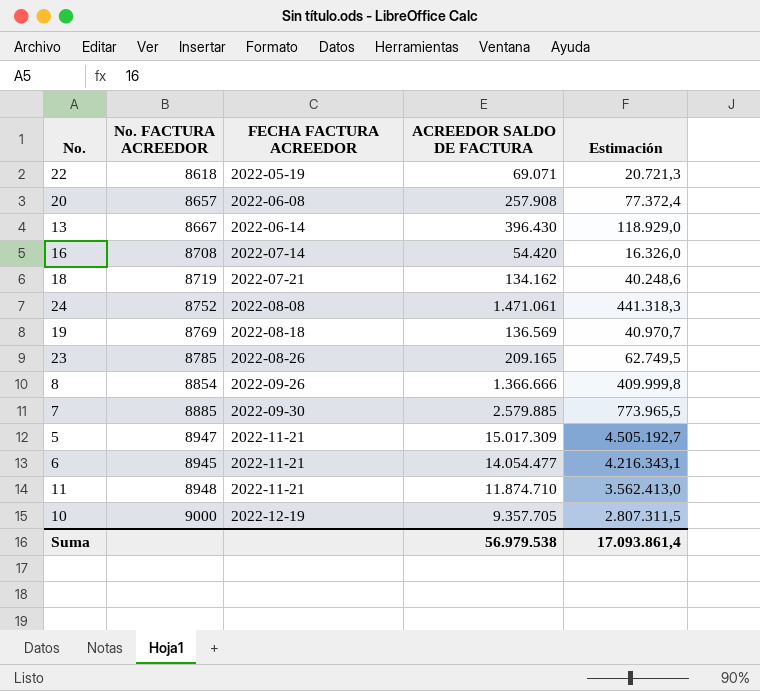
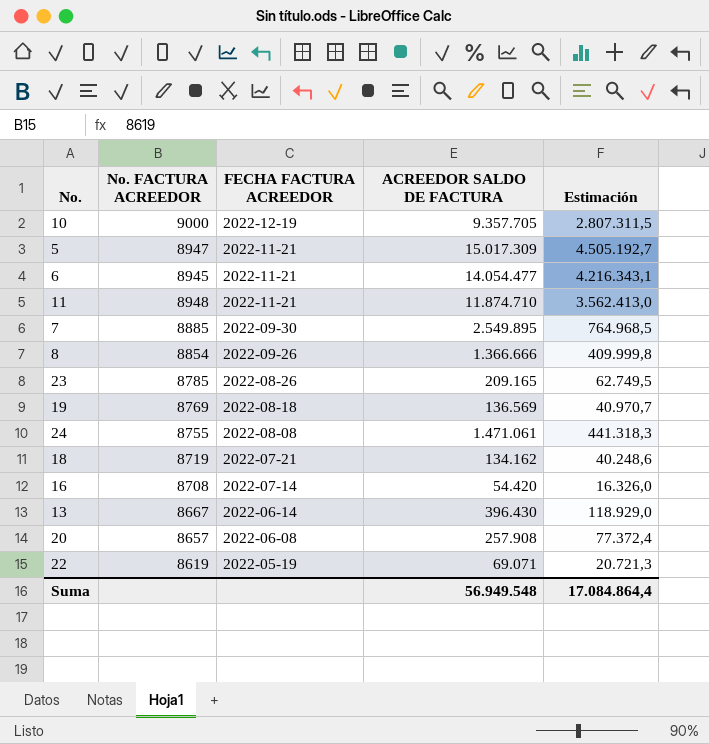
row order: FECHA FACTURA ACREEDOR ascending -> FECHA FACTURA ACREEDOR descending
7 | ACREEDOR SALDO DE FACTURA: 2.579.885 -> 2.549.895
7 | Estimación: 773.965,5 -> 764.968,5
24 | No. FACTURA ACREEDOR: 8752 -> 8755
22 | No. FACTURA ACREEDOR: 8618 -> 8619
Suma | ACREEDOR SALDO DE FACTURA: 56.979.538 -> 56.949.548
Suma | Estimación: 17.093.861,4 -> 17.084.864,4

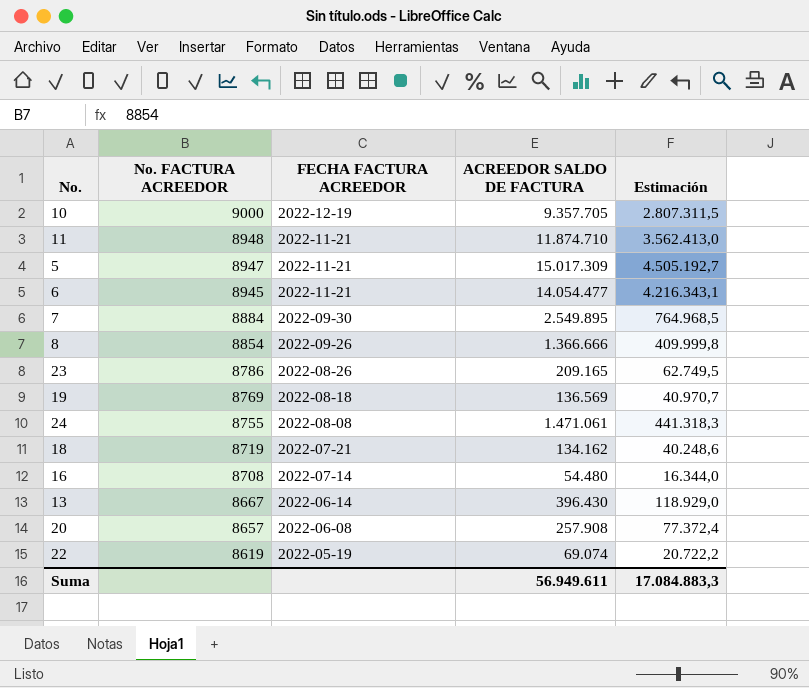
row order: FECHA FACTURA ACREEDOR descending -> No. FACTURA ACREEDOR descending
7 | No. FACTURA ACREEDOR: 8885 -> 8884
23 | No. FACTURA ACREEDOR: 8785 -> 8786
16 | ACREEDOR SALDO DE FACTURA: 54.420 -> 54.480
16 | Estimación: 16.326,0 -> 16.344,0
22 | ACREEDOR SALDO DE FACTURA: 69.071 -> 69.074
22 | Estimación: 20.721,3 -> 20.722,2
Suma | ACREEDOR SALDO DE FACTURA: 56.949.548 -> 56.949.611
Suma | Estimación: 17.084.864,4 -> 17.084.883,3

